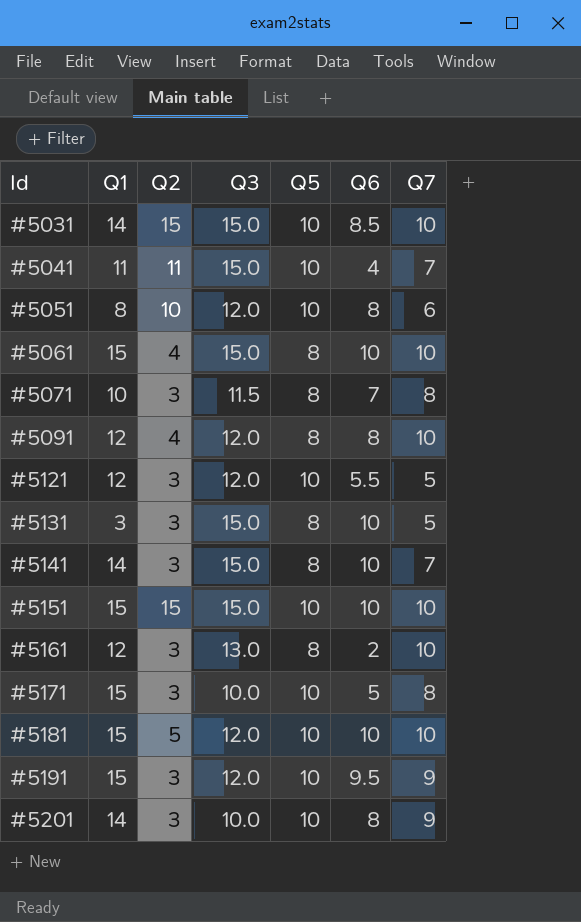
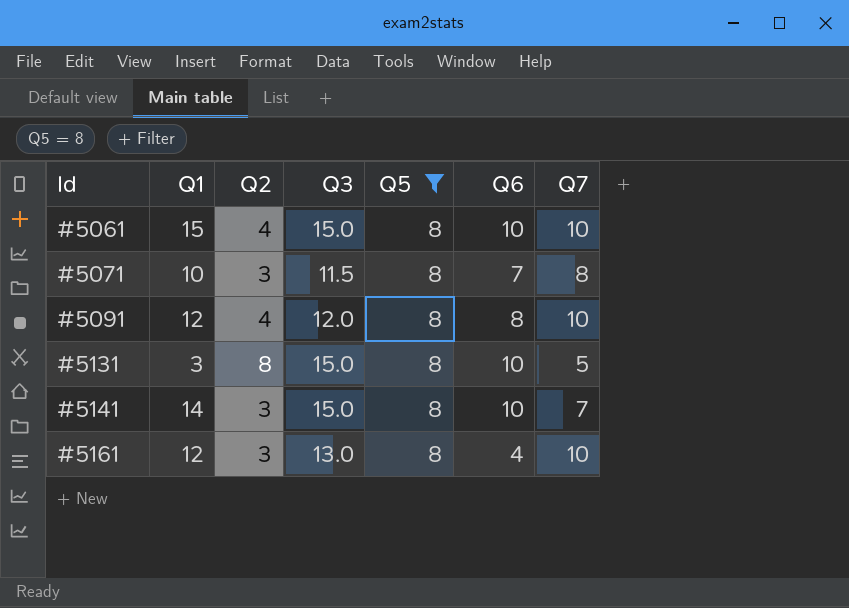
filter: none -> Q5 = 8
#5131 | Q2: 3 -> 8
#5161 | Q6: 2 -> 4

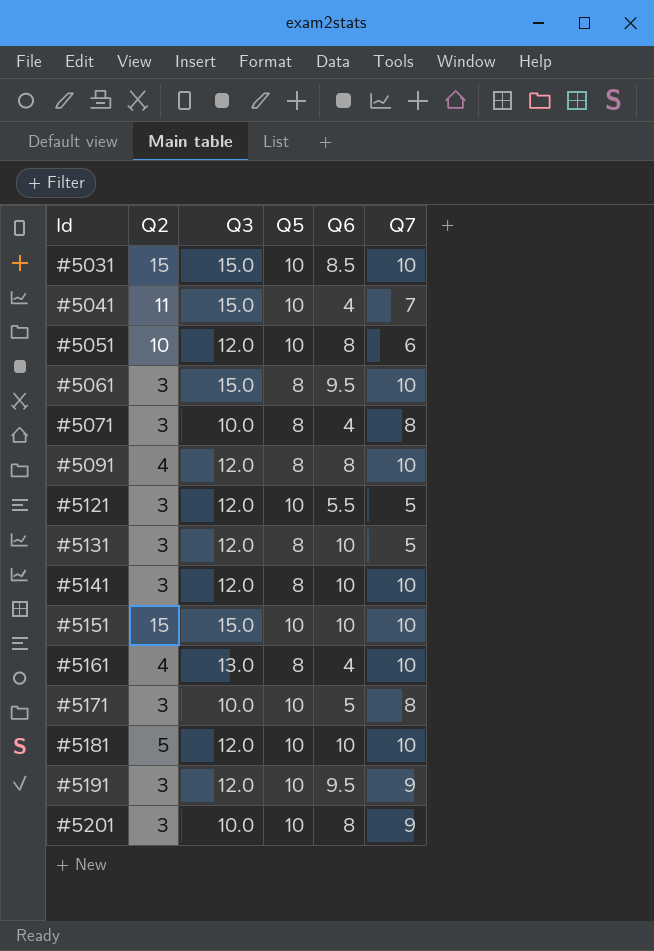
filter: Q5 = 8 -> none
column Q1 | position: 2 -> none
#5061 | Q2: 4 -> 3
#5061 | Q6: 10 -> 9.5
#5071 | Q3: 11.5 -> 10.0
#5071 | Q6: 7 -> 4
#5131 | Q2: 8 -> 3
#5131 | Q3: 15.0 -> 12.0
#5141 | Q3: 15.0 -> 12.0
#5141 | Q7: 7 -> 10
#5161 | Q2: 3 -> 4

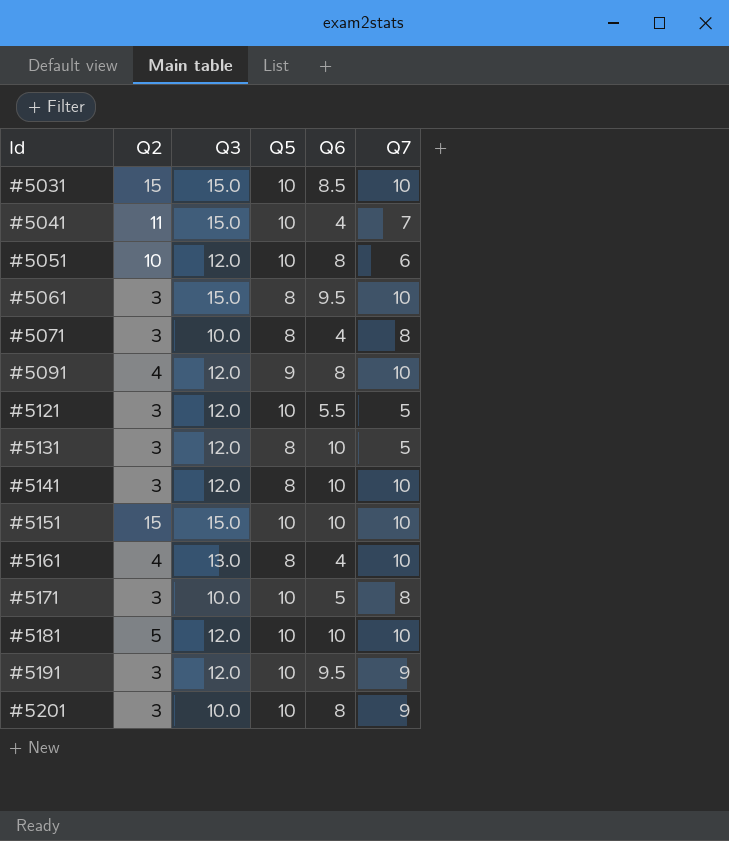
#5091 | Q5: 8 -> 9

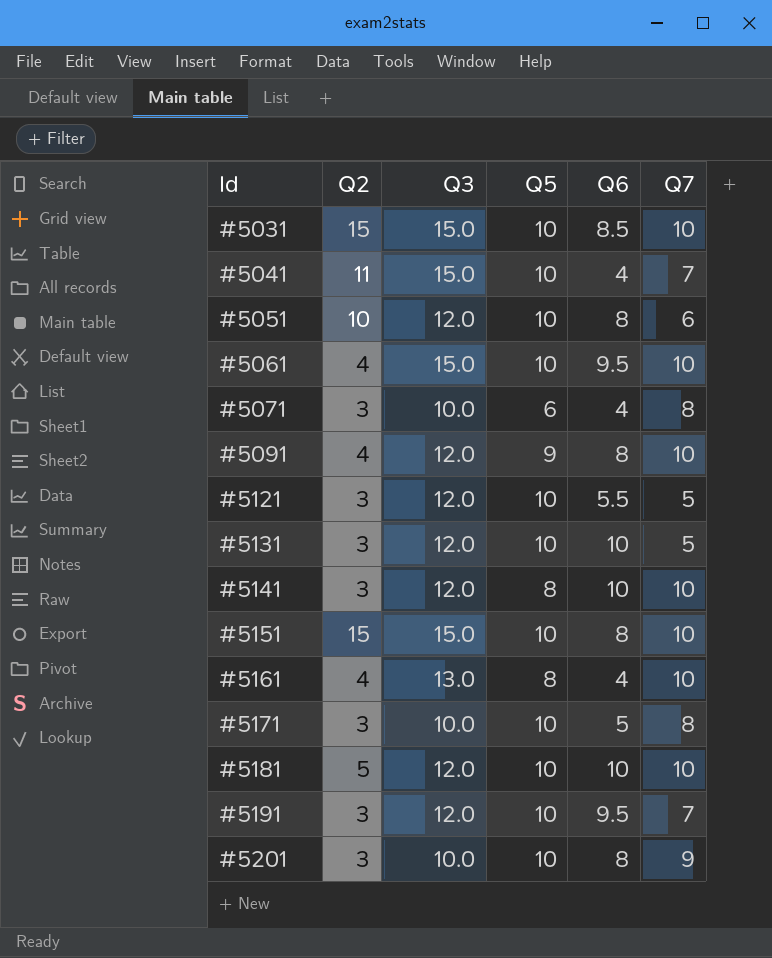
#5061 | Q2: 3 -> 4
#5061 | Q5: 8 -> 10
#5071 | Q5: 8 -> 6
#5131 | Q5: 8 -> 10
#5151 | Q6: 10 -> 8
#5191 | Q7: 9 -> 7

